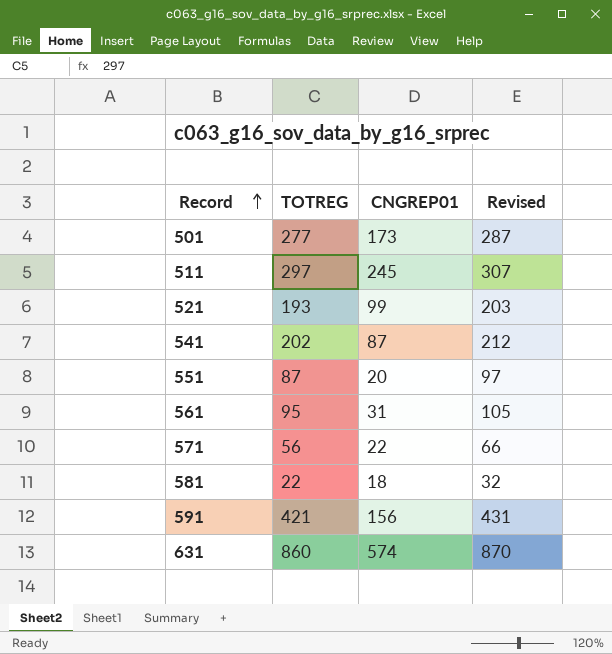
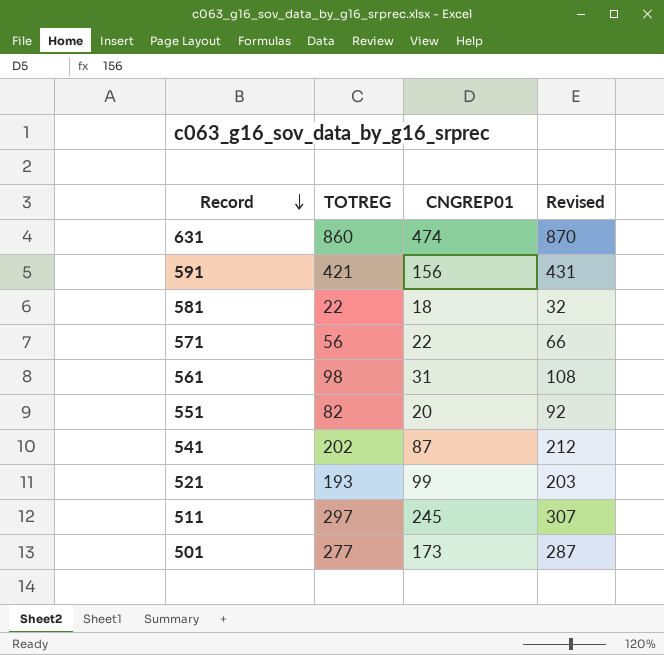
row order: Record ascending -> Record descending
631 | CNGREP01: 574 -> 474
561 | TOTREG: 95 -> 98
561 | Revised: 105 -> 108
551 | TOTREG: 87 -> 82
551 | Revised: 97 -> 92

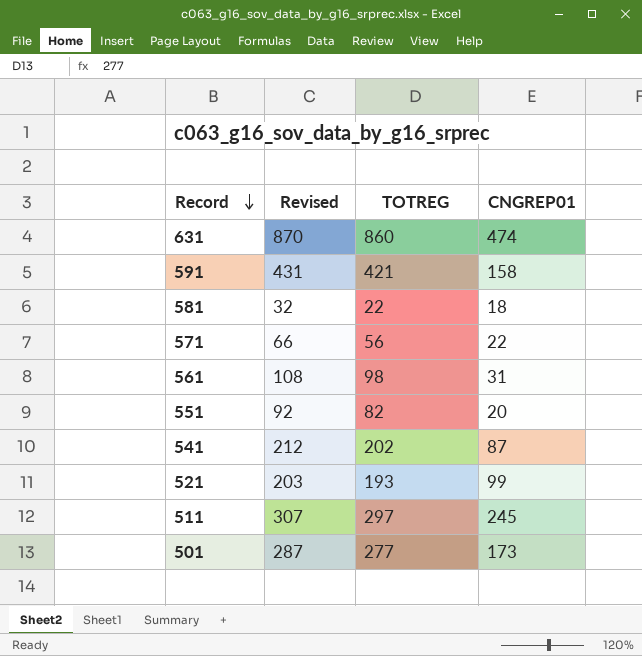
column Revised | position: 4 -> 2
591 | CNGREP01: 156 -> 158

